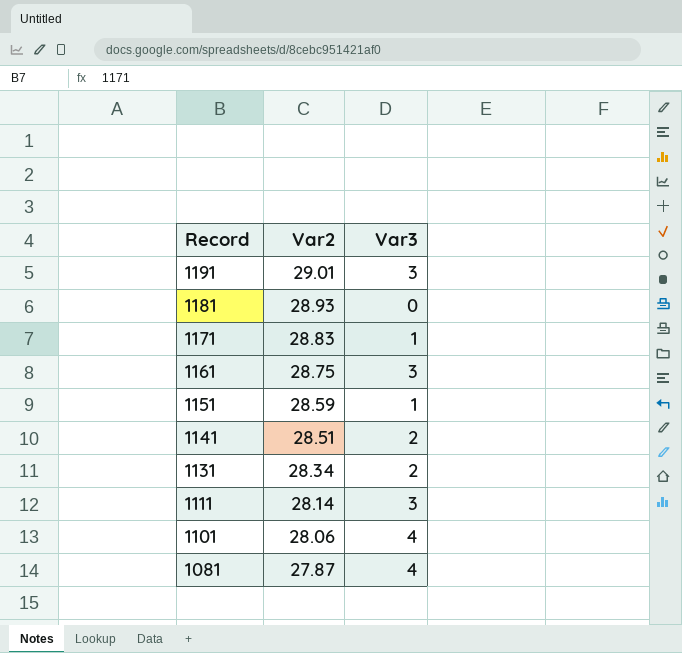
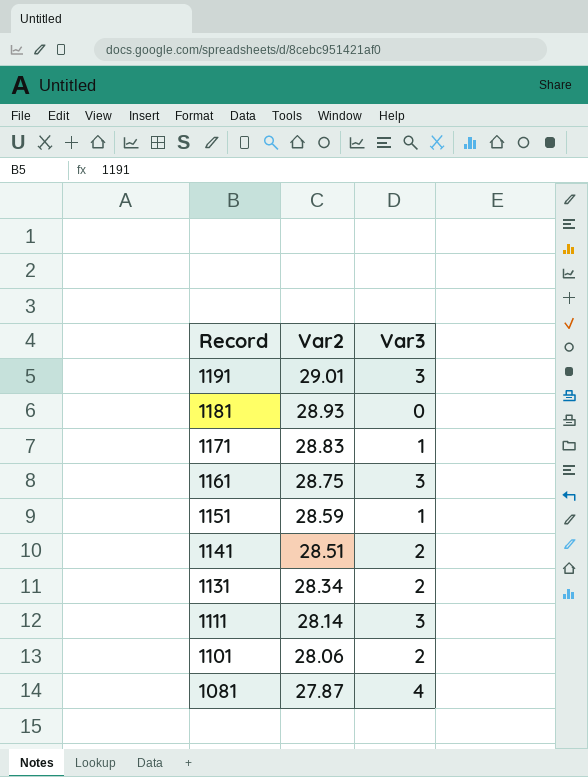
1101 | Var3: 4 -> 2

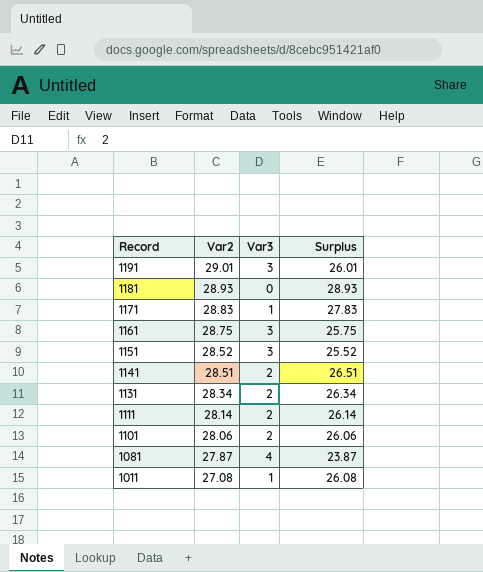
column Surplus | formula: none -> [Var2] - [Var3]
1151 | Var2: 28.59 -> 28.52
1151 | Var3: 1 -> 3
1111 | Var3: 3 -> 2
row 1011: none -> 27.08 | 1 | 26.08

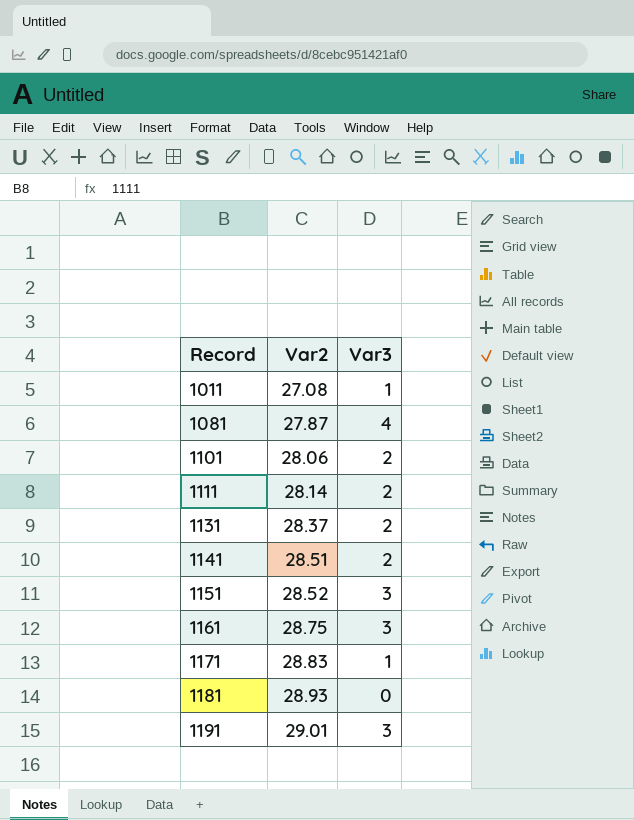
row order: Record descending -> Record ascending
column Surplus | formula: [Var2] - [Var3] -> none
1131 | Var2: 28.34 -> 28.37

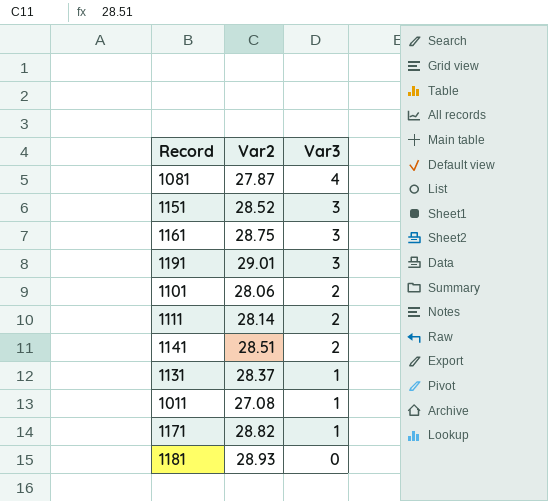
row order: Record ascending -> Var3 descending
1131 | Var3: 2 -> 1
1171 | Var2: 28.83 -> 28.82

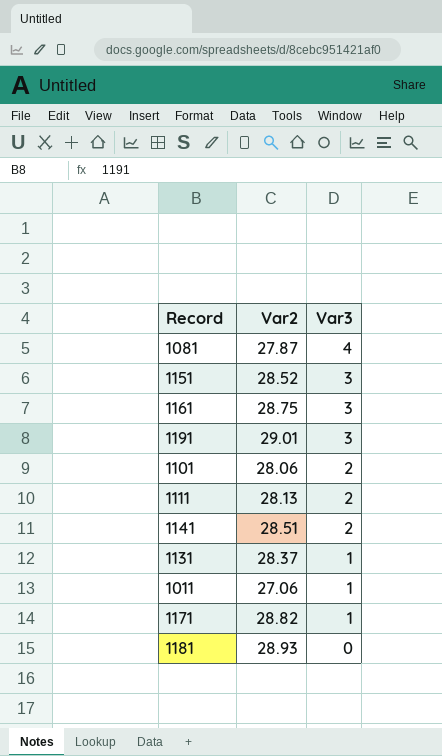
1111 | Var2: 28.14 -> 28.13
1011 | Var2: 27.08 -> 27.06

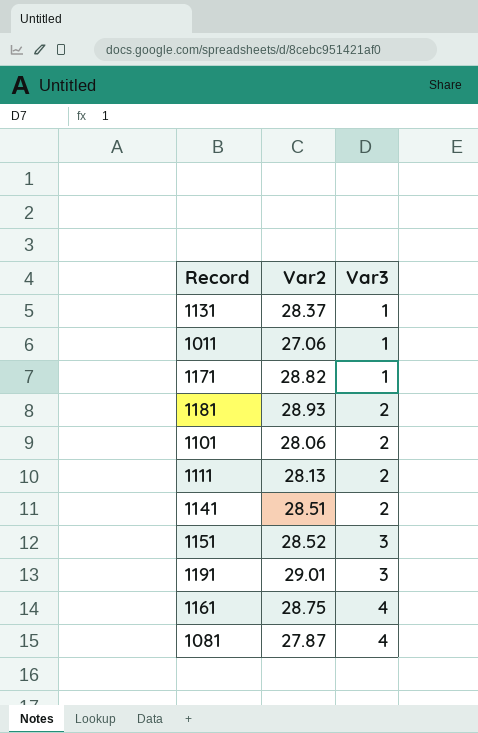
row order: Var3 descending -> Var3 ascending
1181 | Var3: 0 -> 2
1161 | Var3: 3 -> 4

